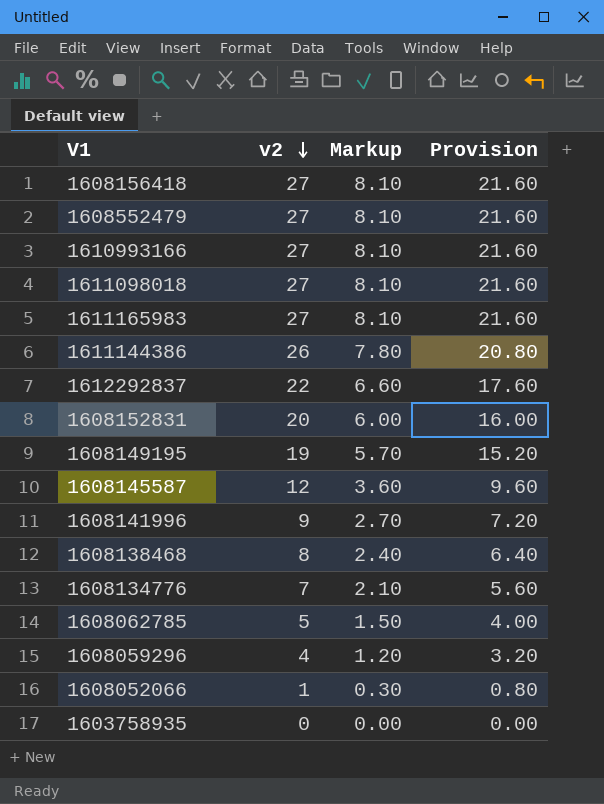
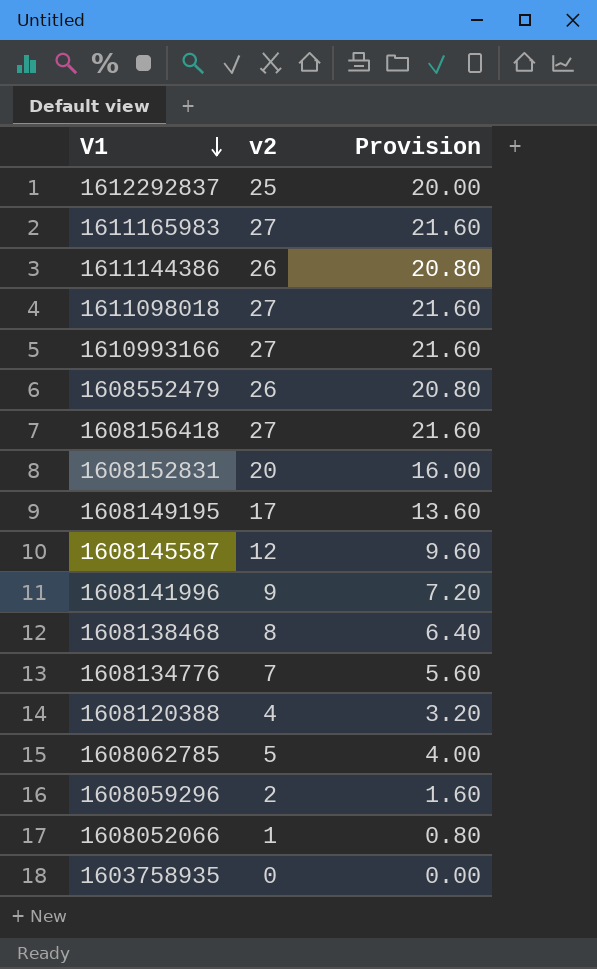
row order: v2 descending -> V1 descending
column Markup | formula: [v2] * 0.3 -> none
1612292837 | v2: 22 -> 25
1612292837 | Provision: 17.60 -> 20.00
1608552479 | v2: 27 -> 26
1608552479 | Provision: 21.60 -> 20.80
1608149195 | v2: 19 -> 17
1608149195 | Provision: 15.20 -> 13.60
row 1608120388: none -> 4 | 3.20
1608059296 | v2: 4 -> 2
1608059296 | Provision: 3.20 -> 1.60

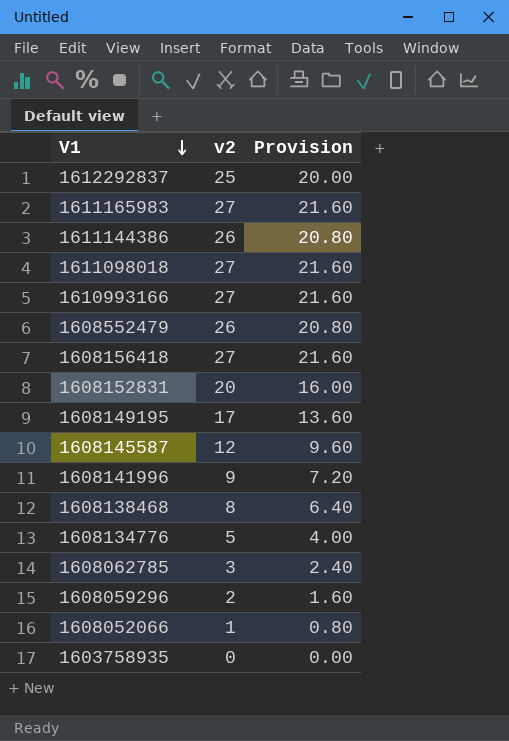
row 1608120388: 4 | 3.20 -> none
1608134776 | v2: 7 -> 5
1608134776 | Provision: 5.60 -> 4.00
1608062785 | v2: 5 -> 3
1608062785 | Provision: 4.00 -> 2.40

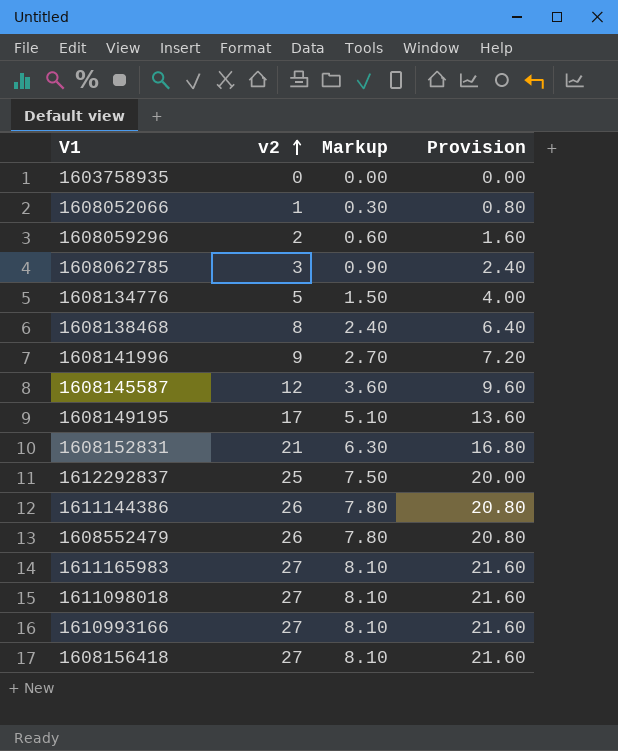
row order: V1 descending -> v2 ascending
column Markup | formula: none -> [v2] * 0.3
1608152831 | v2: 20 -> 21
1608152831 | Provision: 16.00 -> 16.80

